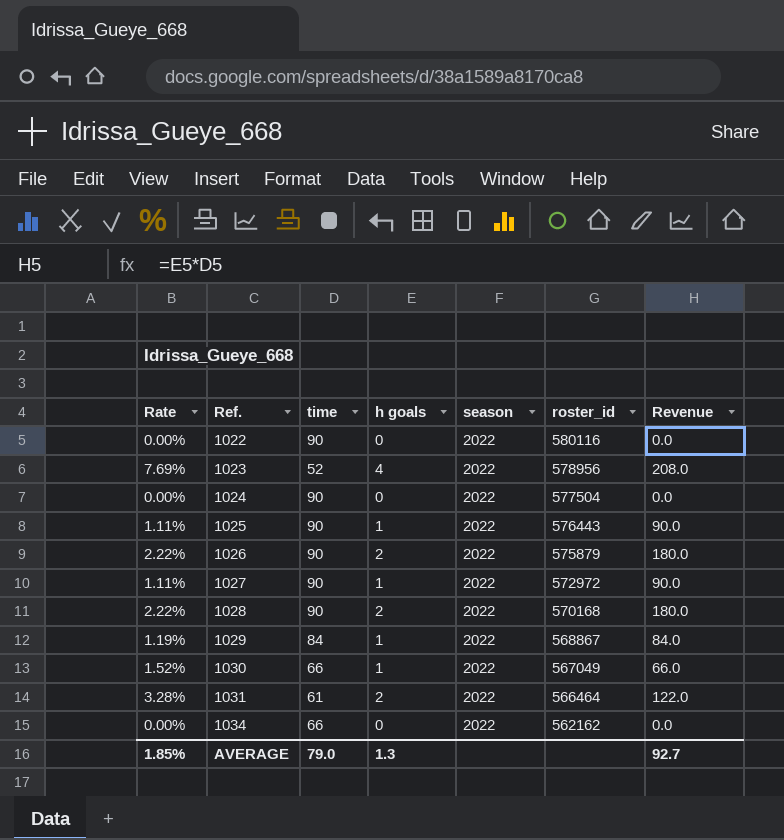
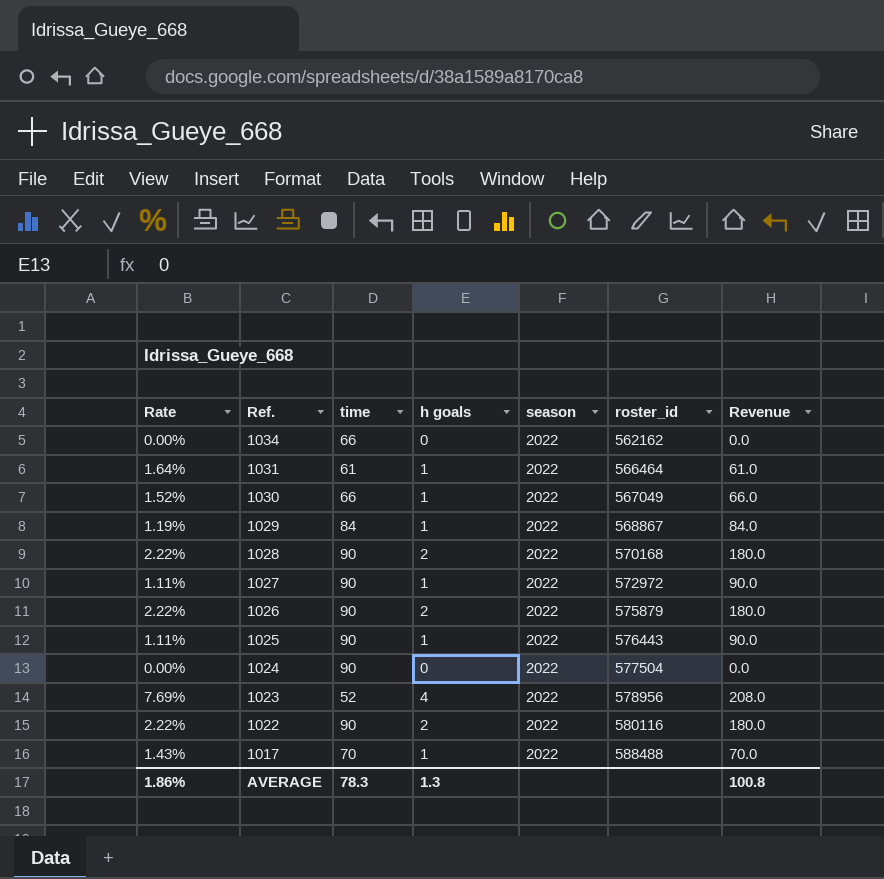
row order: Ref. ascending -> Ref. descending
1031 | Rate: 3.28% -> 1.64%
1031 | h goals: 2 -> 1
1031 | Revenue: 122.0 -> 61.0
1022 | Rate: 0.00% -> 2.22%
1022 | h goals: 0 -> 2
1022 | Revenue: 0.0 -> 180.0
row 1017: none -> 1.43% | 70 | 1 | 2022 | 588488 | 70.0
AVERAGE | Rate: 1.85% -> 1.86%
AVERAGE | time: 79.0 -> 78.3
AVERAGE | Revenue: 92.7 -> 100.8

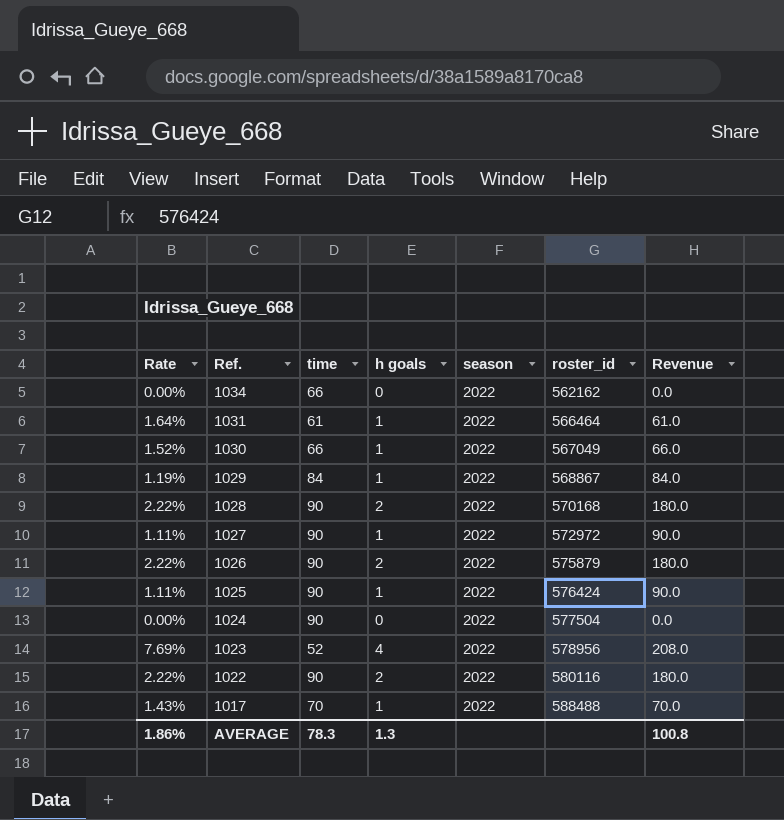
1025 | roster_id: 576443 -> 576424

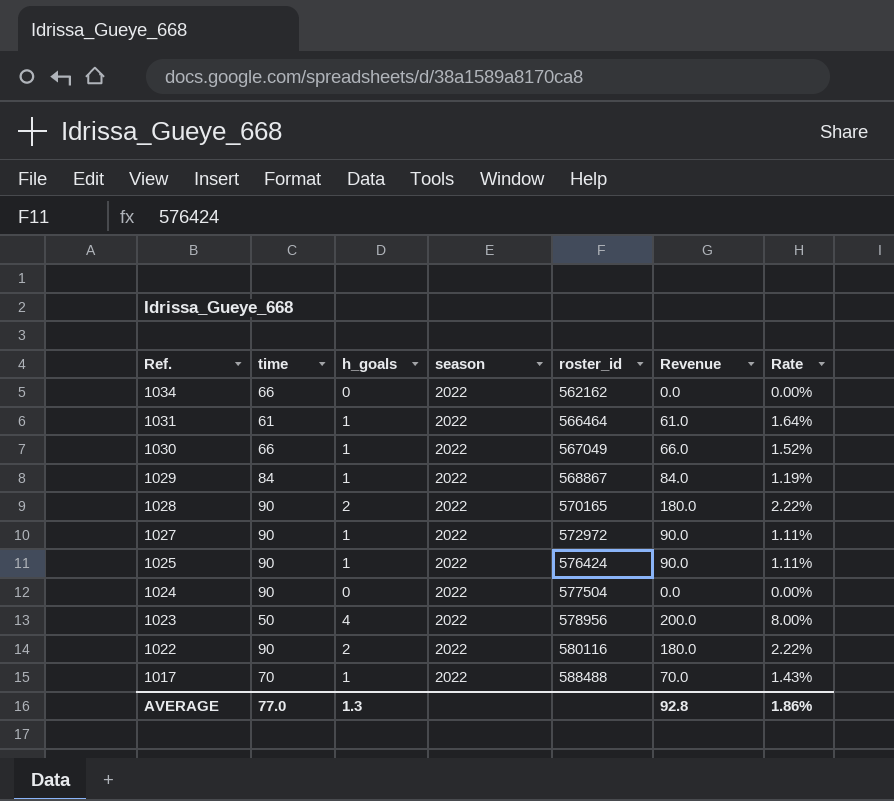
column name: h goals -> h_goals
column Rate | position: 1 -> 7
row 1026: 2.22% | 90 | 2 | 2022 | 575879 | 180.0 -> none
1028 | roster_id: 570168 -> 570165
1023 | time: 52 -> 50
1023 | Revenue: 208.0 -> 200.0
1023 | Rate: 7.69% -> 8.00%
AVERAGE | time: 78.3 -> 77.0
AVERAGE | Revenue: 100.8 -> 92.8

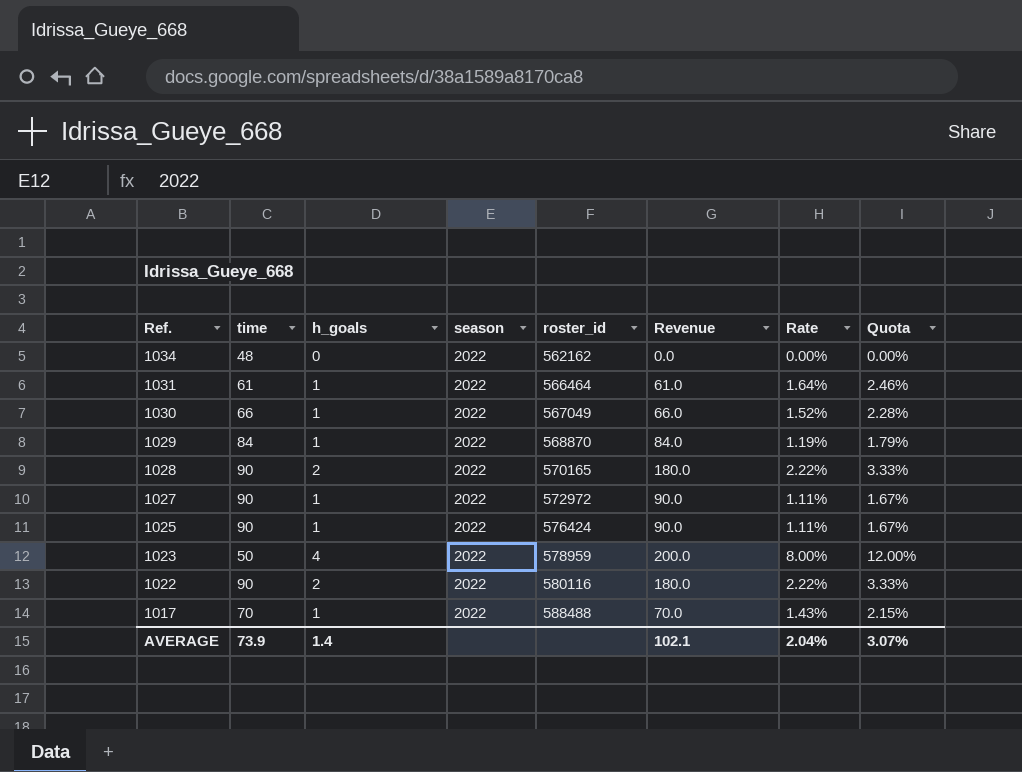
column Quota | formula: none -> [Rate] * 1.5
row 1024: 90 | 0 | 2022 | 577504 | 0.0 | 0.00% -> none
1034 | time: 66 -> 48
1029 | roster_id: 568867 -> 568870
1023 | roster_id: 578956 -> 578959
AVERAGE | time: 77.0 -> 73.9
AVERAGE | h_goals: 1.3 -> 1.4
AVERAGE | Revenue: 92.8 -> 102.1
AVERAGE | Rate: 1.86% -> 2.04%

